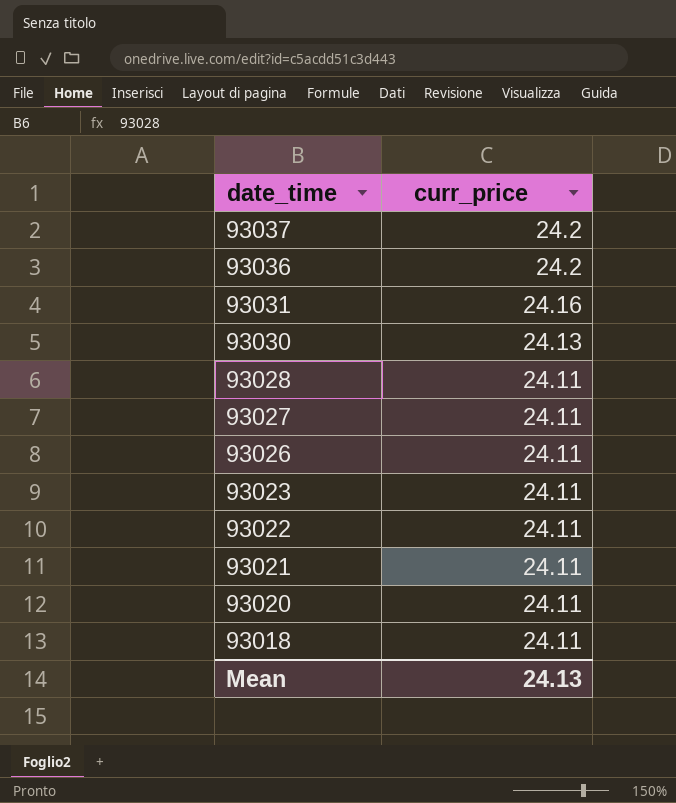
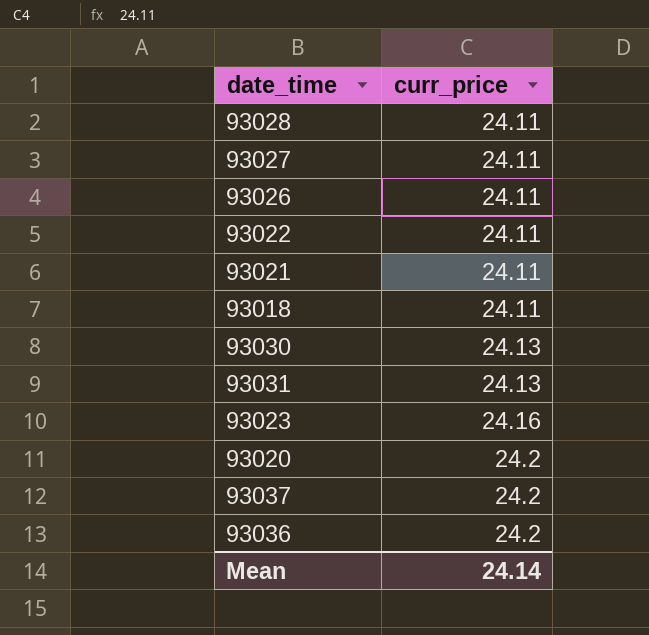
row order: date_time descending -> curr_price ascending
93031 | curr_price: 24.16 -> 24.13
93023 | curr_price: 24.11 -> 24.16
93020 | curr_price: 24.11 -> 24.2
Mean | curr_price: 24.13 -> 24.14

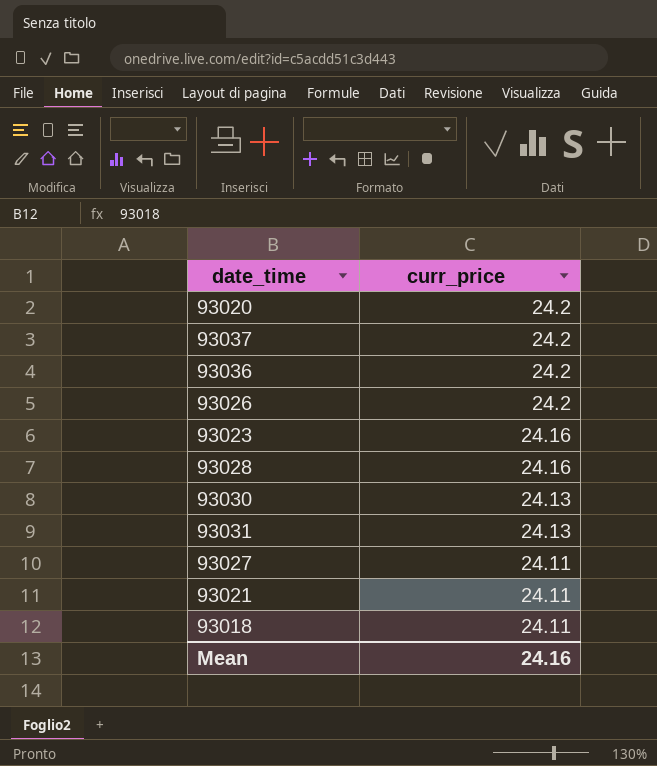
row order: curr_price ascending -> curr_price descending
row 93022: 24.11 -> none
93026 | curr_price: 24.11 -> 24.2
93028 | curr_price: 24.11 -> 24.16
Mean | curr_price: 24.14 -> 24.16

